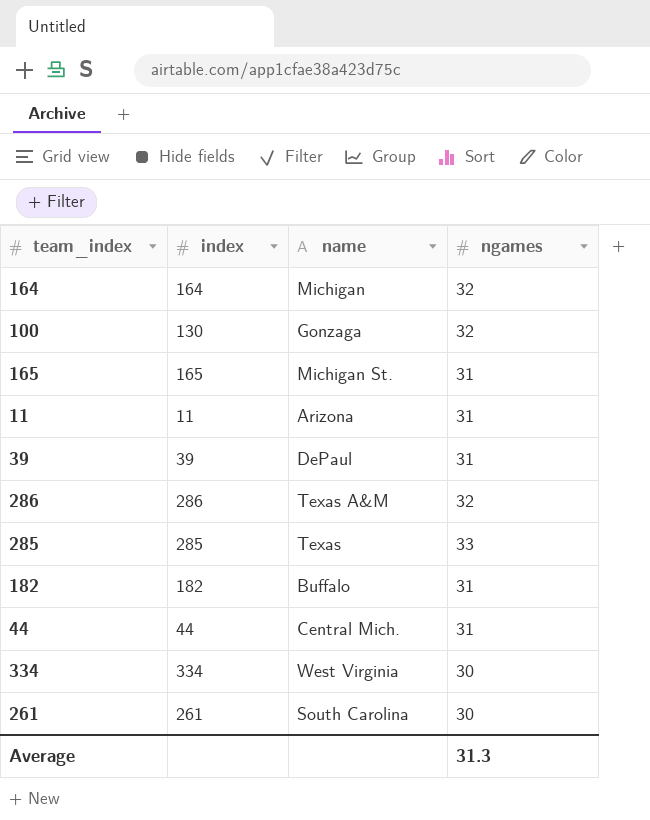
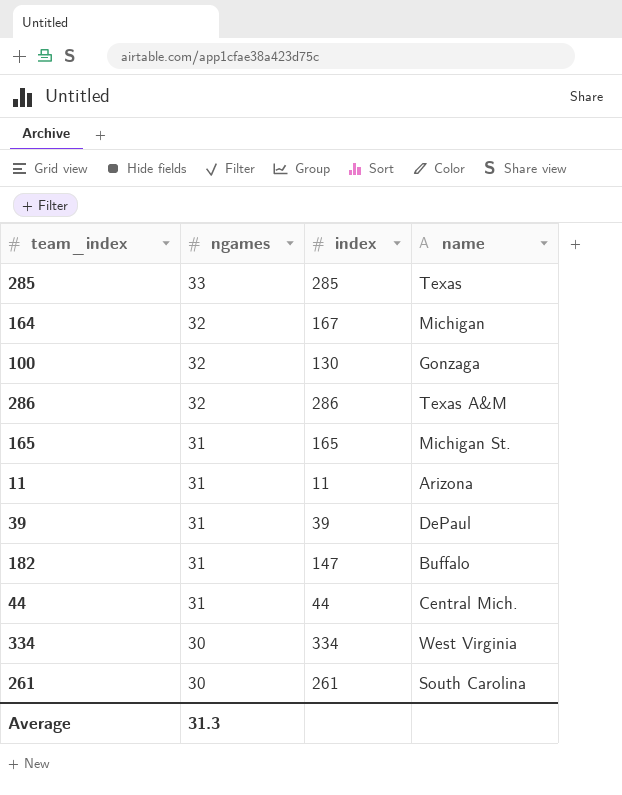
row order: none -> ngames descending
column ngames | position: 4 -> 2
164 | index: 164 -> 167
182 | index: 182 -> 147

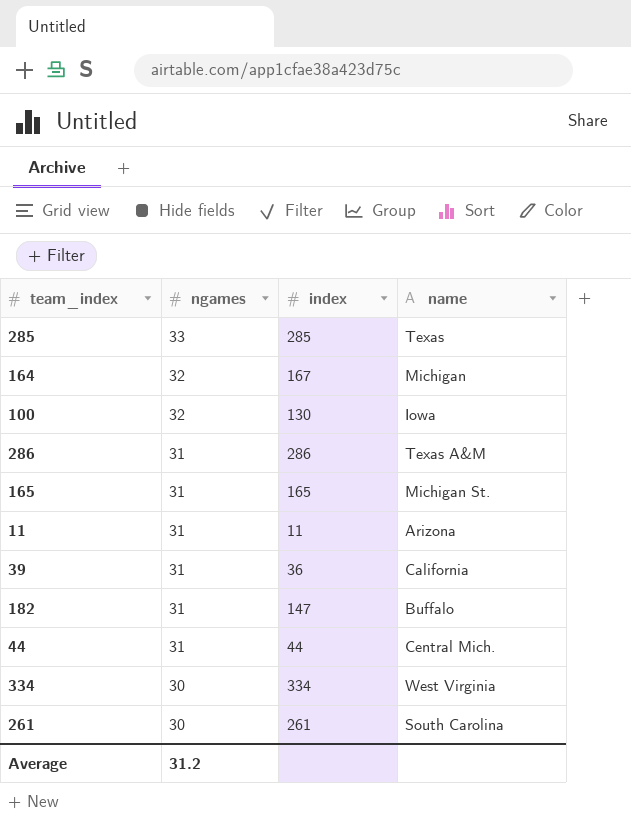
100 | name: Gonzaga -> Iowa
286 | ngames: 32 -> 31
39 | index: 39 -> 36
39 | name: DePaul -> California
Average | ngames: 31.3 -> 31.2

